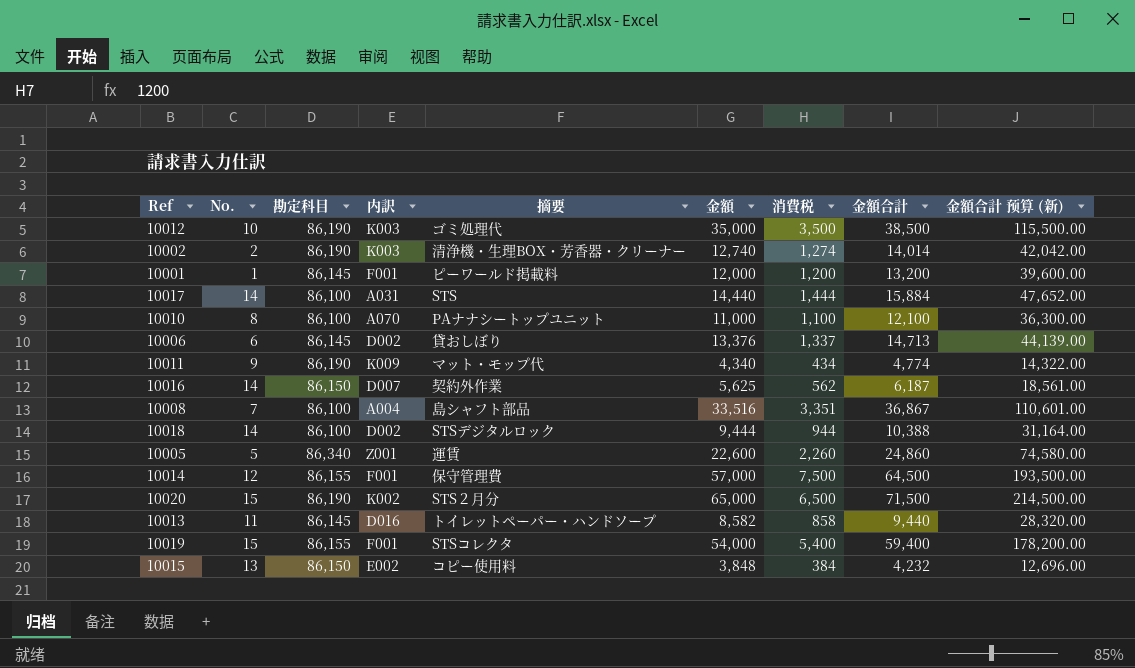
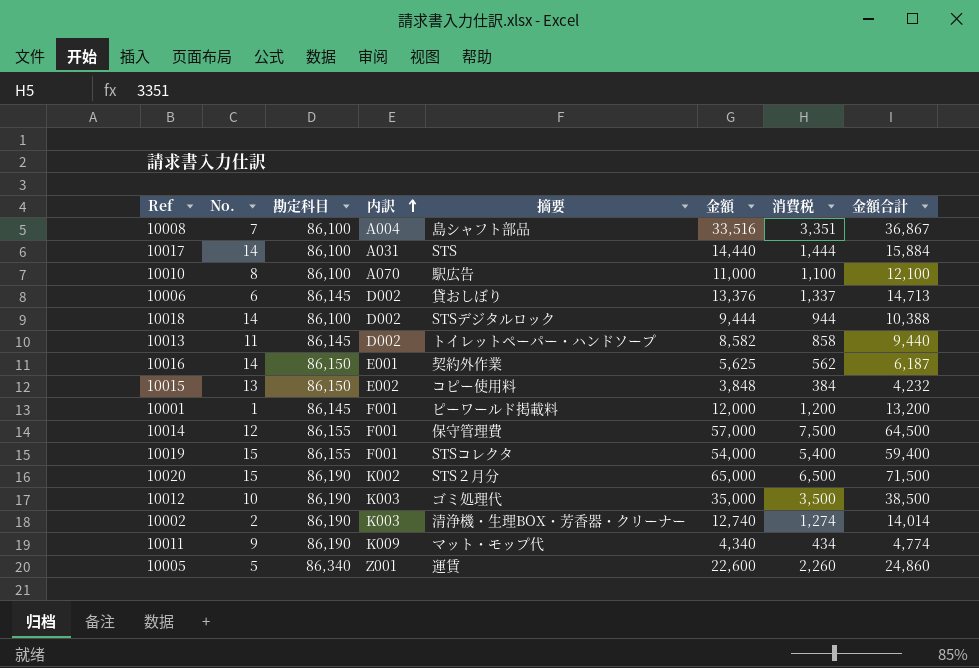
row order: none -> 内訳 ascending
column 金額合計 预算 (新) | formula: [金額合計] * 3 -> none
10010 | 摘要: PAナナシートップユニット -> 駅広告
10013 | 内訳: D016 -> D002
10016 | 内訳: D007 -> E001

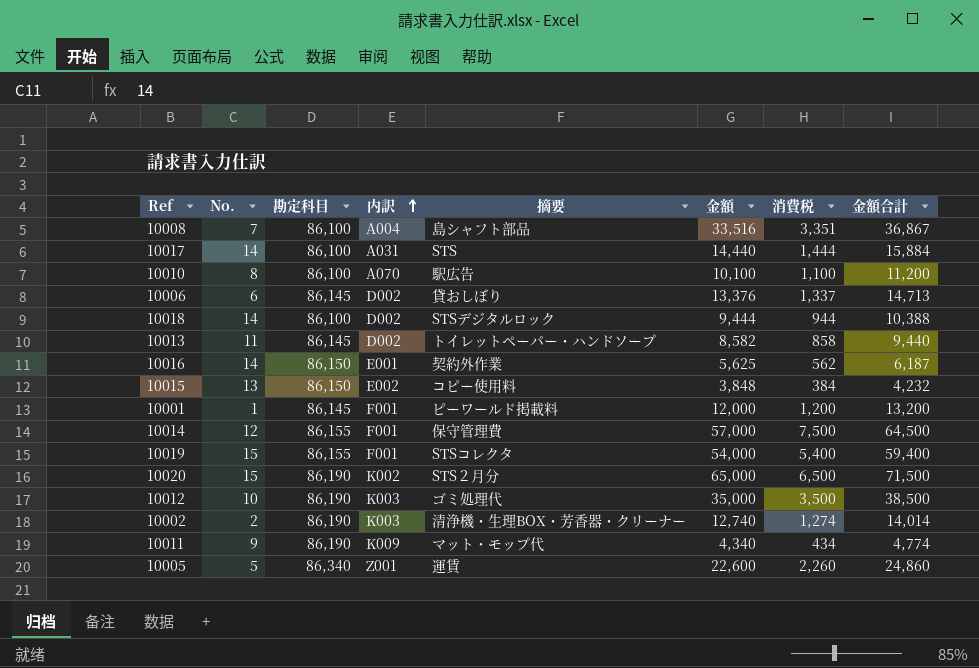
10010 | 金額: 11,000 -> 10,100
10010 | 金額合計: 12,100 -> 11,200

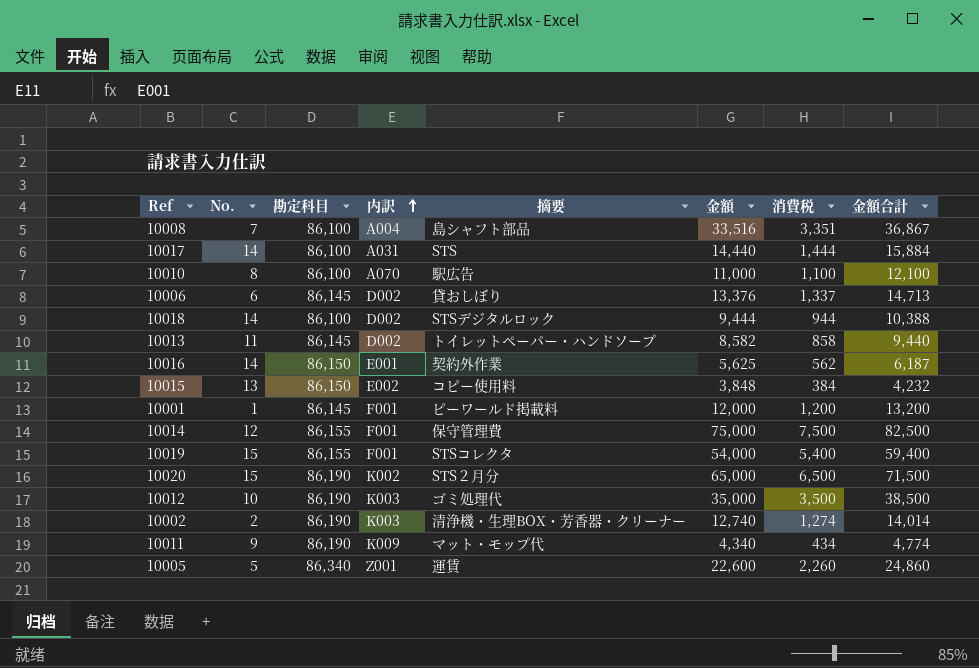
10010 | 金額: 10,100 -> 11,000
10010 | 金額合計: 11,200 -> 12,100
10014 | 金額: 57,000 -> 75,000
10014 | 金額合計: 64,500 -> 82,500

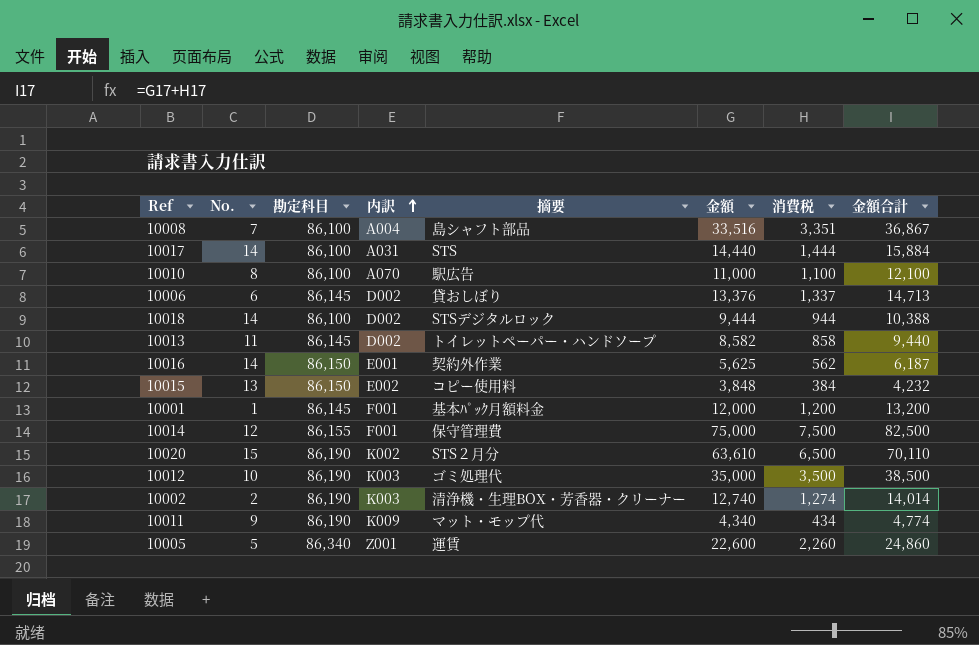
row 10019: 15 | 86,155 | F001 | STSコレクタ | 54,000 | 5,400 | 59,400 -> none
10001 | 摘要: ピーワールド掲載料 -> 基本ﾊﾟｯｸ月額料金
10020 | 金額: 65,000 -> 63,610
10020 | 金額合計: 71,500 -> 70,110

